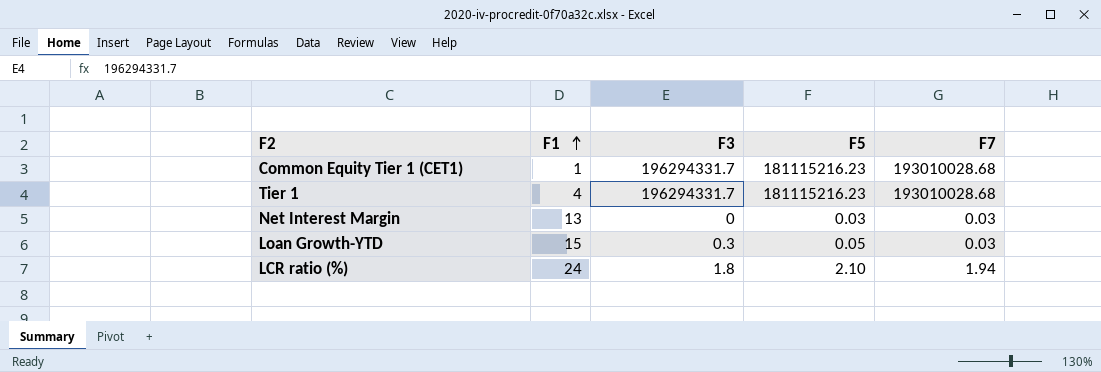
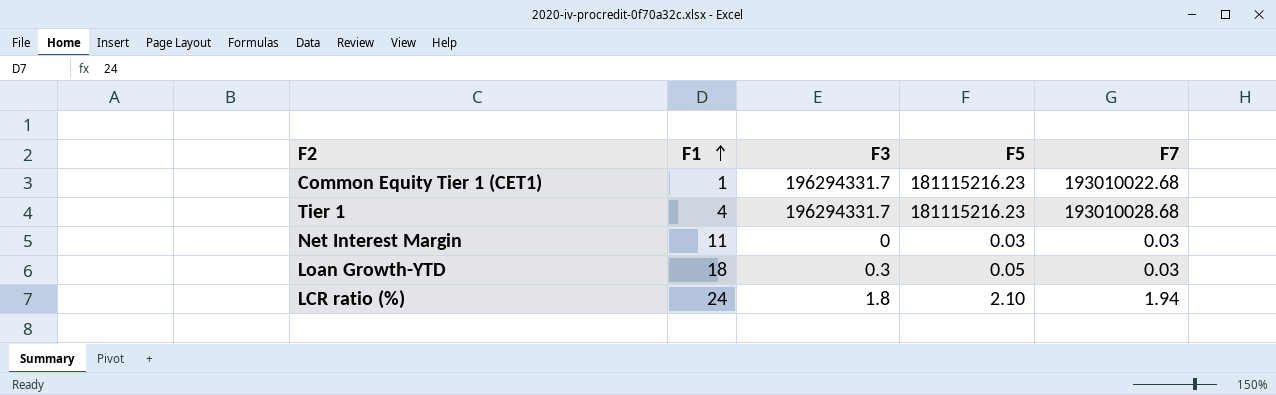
Common Equity Tier 1 (CET1) | F7: 193010028.68 -> 193010022.68
Net Interest Margin | F1: 13 -> 11
Loan Growth-YTD | F1: 15 -> 18

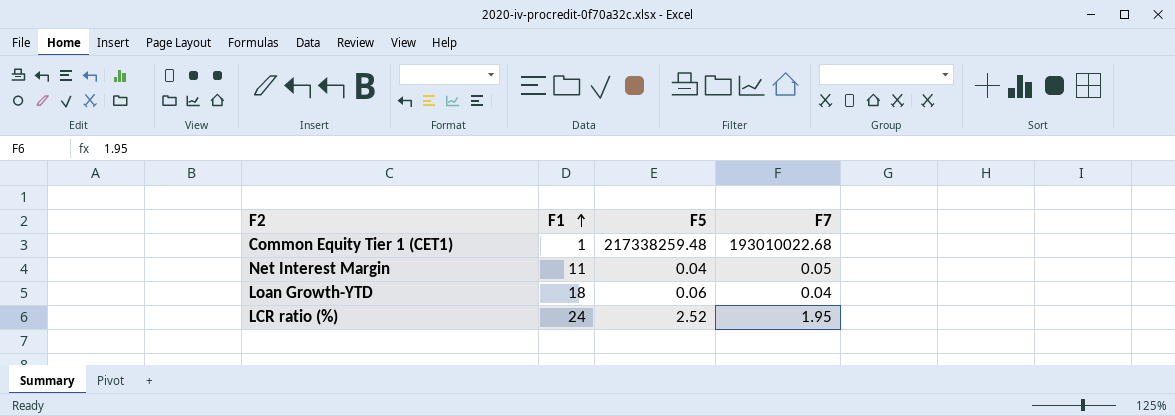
column F3 | position: 3 -> none
row Tier 1: 4 | 196294331.7 | 181115216.23 | 193010028.68 -> none
Common Equity Tier 1 (CET1) | F5: 181115216.23 -> 217338259.48
Net Interest Margin | F5: 0.03 -> 0.04
Net Interest Margin | F7: 0.03 -> 0.05
Loan Growth-YTD | F5: 0.05 -> 0.06
Loan Growth-YTD | F7: 0.03 -> 0.04
LCR ratio (%) | F5: 2.10 -> 2.52
LCR ratio (%) | F7: 1.94 -> 1.95

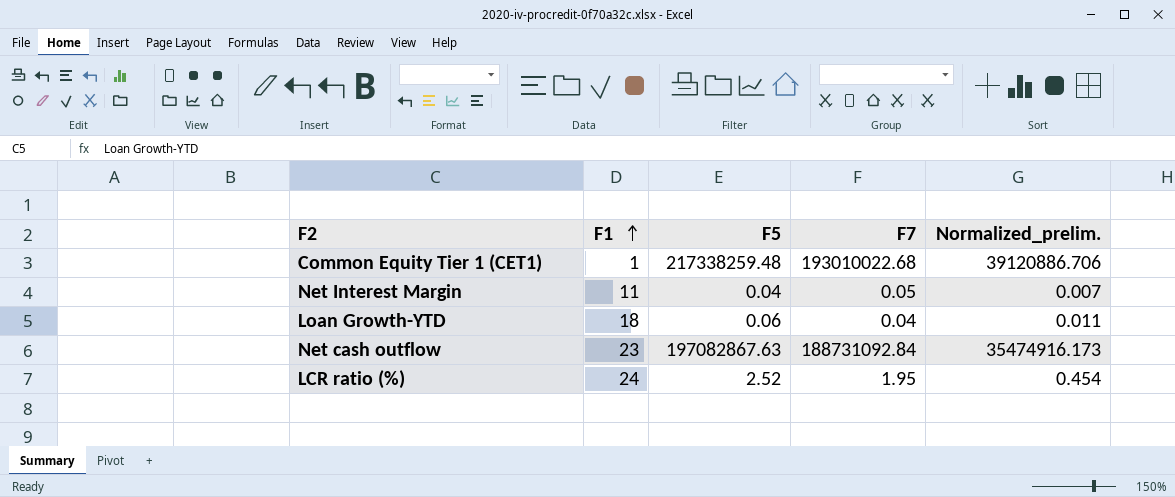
column Normalized_prelim. | formula: none -> [F5] * 0.18
row Net cash outflow: none -> 23 | 197082867.63 | 188731092.84 | 35474916.173

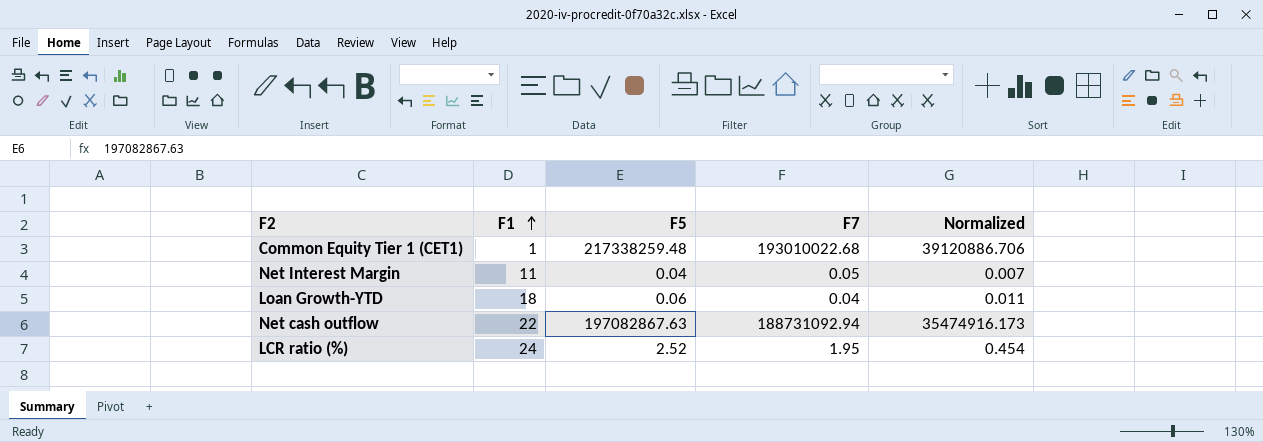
column name: Normalized_prelim. -> Normalized
Net cash outflow | F1: 23 -> 22
Net cash outflow | F7: 188731092.84 -> 188731092.94

